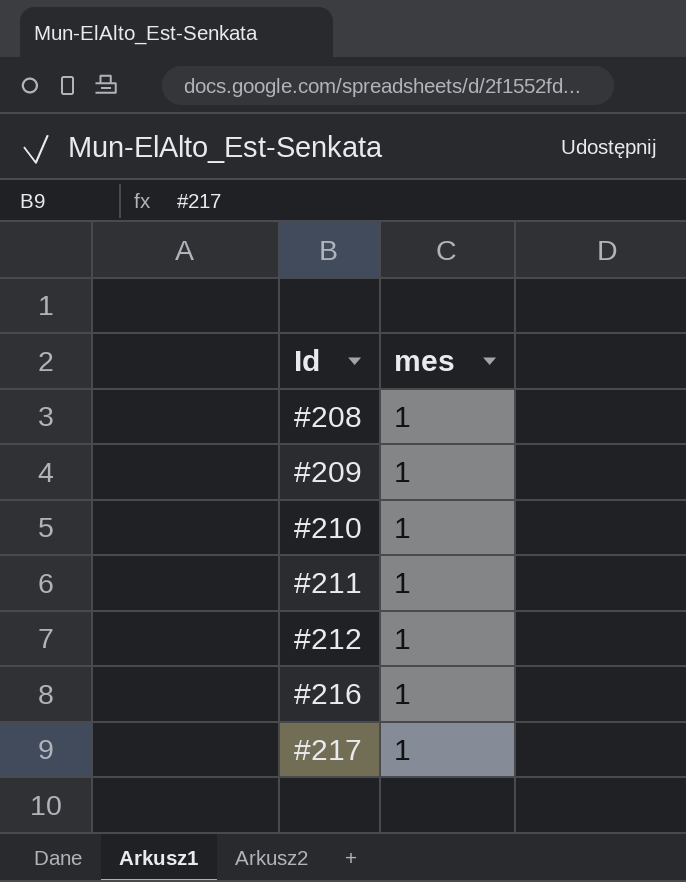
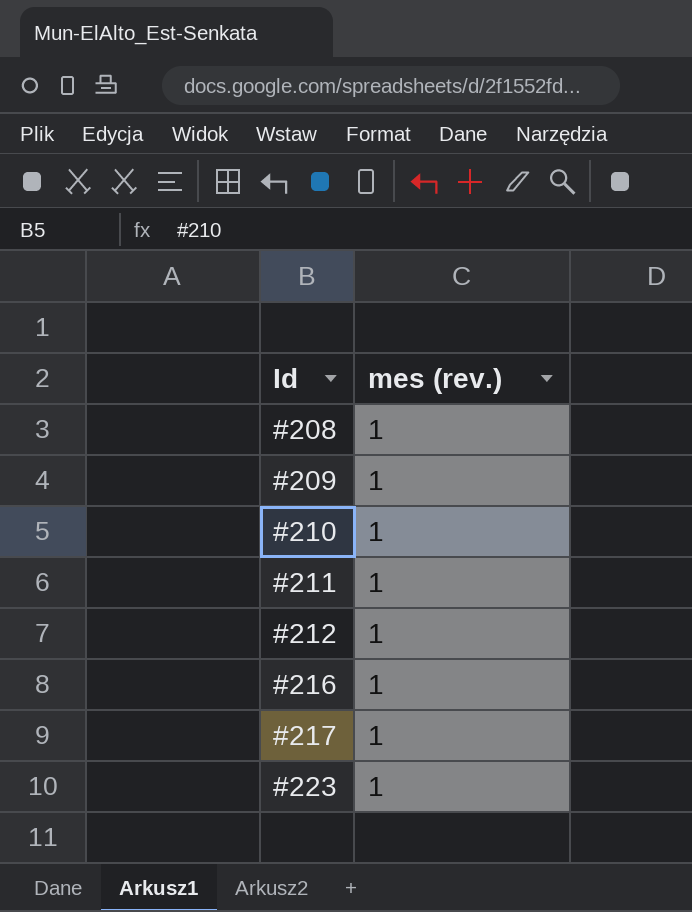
column name: mes -> mes (rev.)
row #223: none -> 1

